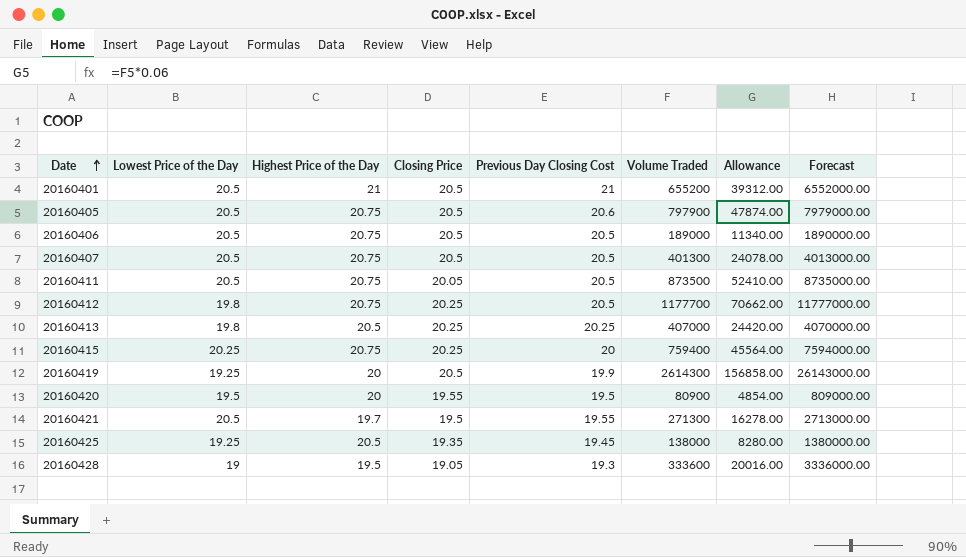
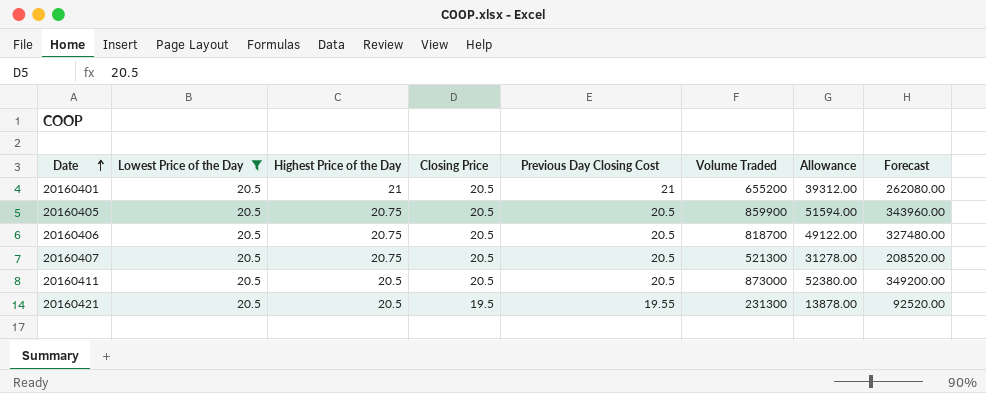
filter: none -> Lowest Price of the Day = 20.5
column Forecast | formula: [Volume Traded] * 10 -> [Volume Traded] * 0.4
20160405 | Previous Day Closing Cost: 20.6 -> 20.5
20160405 | Volume Traded: 797900 -> 859900
20160405 | Allowance: 47874.00 -> 51594.00
20160406 | Volume Traded: 189000 -> 818700
20160406 | Allowance: 11340.00 -> 49122.00
20160407 | Volume Traded: 401300 -> 521300
20160407 | Allowance: 24078.00 -> 31278.00
20160411 | Highest Price of the Day: 20.75 -> 20.5
20160411 | Closing Price: 20.05 -> 20.5
20160411 | Volume Traded: 873500 -> 873000
20160411 | Allowance: 52410.00 -> 52380.00
20160421 | Highest Price of the Day: 19.7 -> 20.5
20160421 | Volume Traded: 271300 -> 231300
20160421 | Allowance: 16278.00 -> 13878.00

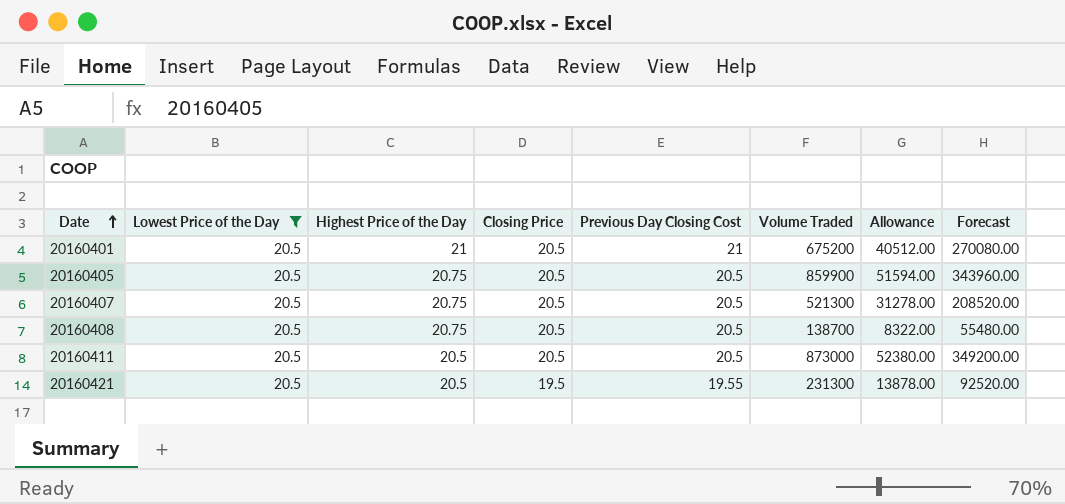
row 20160406: 20.5 | 20.75 | 20.5 | 20.5 | 818700 | 49122.00 | 327480.00 -> none
20160401 | Volume Traded: 655200 -> 675200
20160401 | Allowance: 39312.00 -> 40512.00
20160401 | Forecast: 262080.00 -> 270080.00
row 20160408: none -> 20.5 | 20.75 | 20.5 | 20.5 | 138700 | 8322.00 | 55480.00

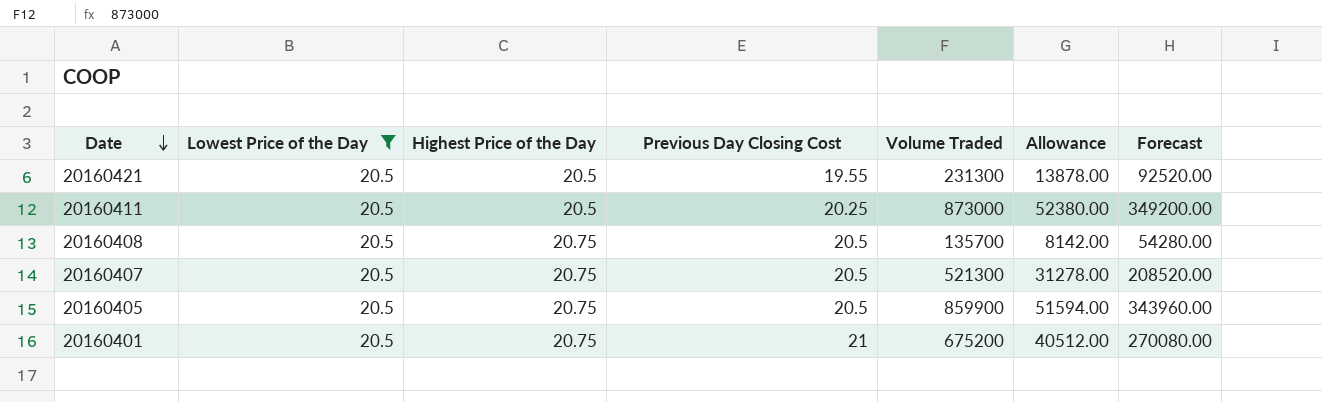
row order: Date ascending -> Date descending
column Closing Price | position: 4 -> none
20160411 | Previous Day Closing Cost: 20.5 -> 20.25
20160408 | Volume Traded: 138700 -> 135700
20160408 | Allowance: 8322.00 -> 8142.00
20160408 | Forecast: 55480.00 -> 54280.00
20160401 | Highest Price of the Day: 21 -> 20.75

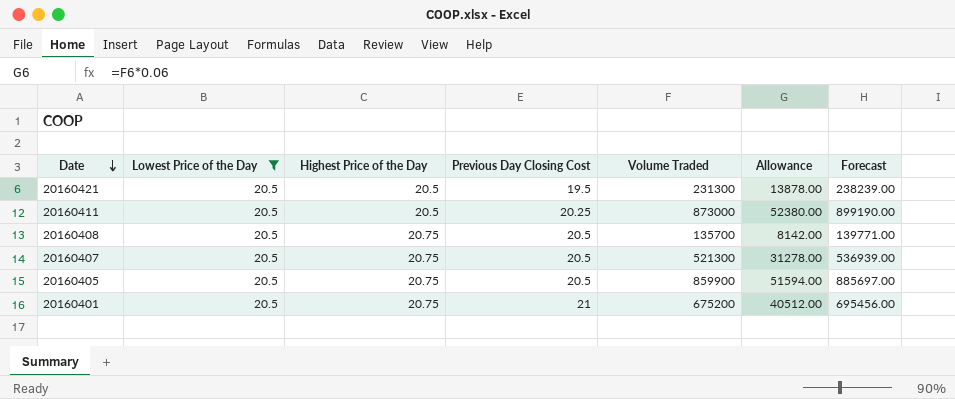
column Forecast | formula: [Volume Traded] * 0.4 -> [Volume Traded] * 1.03
20160421 | Previous Day Closing Cost: 19.55 -> 19.5

